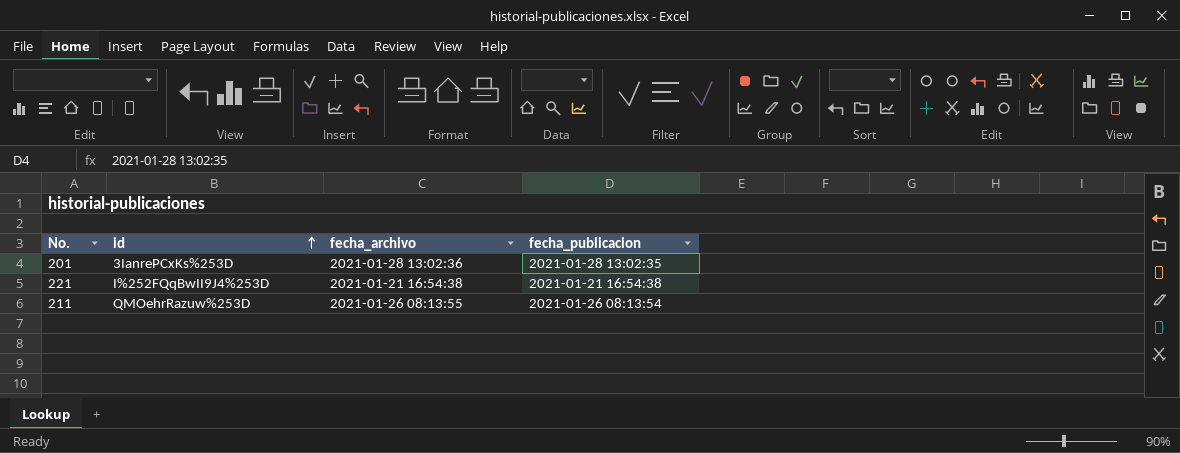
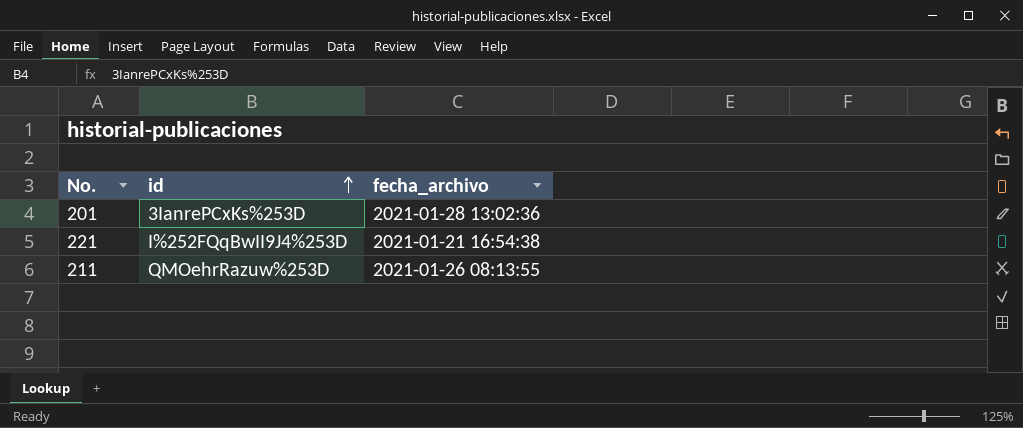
column fecha_publicacion | position: 4 -> none

